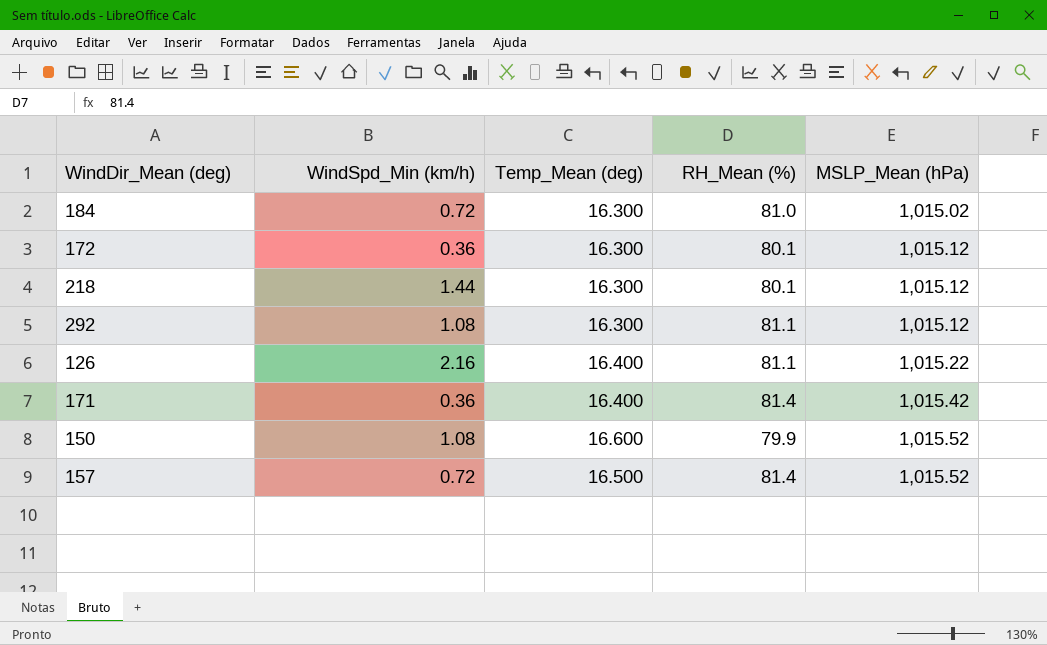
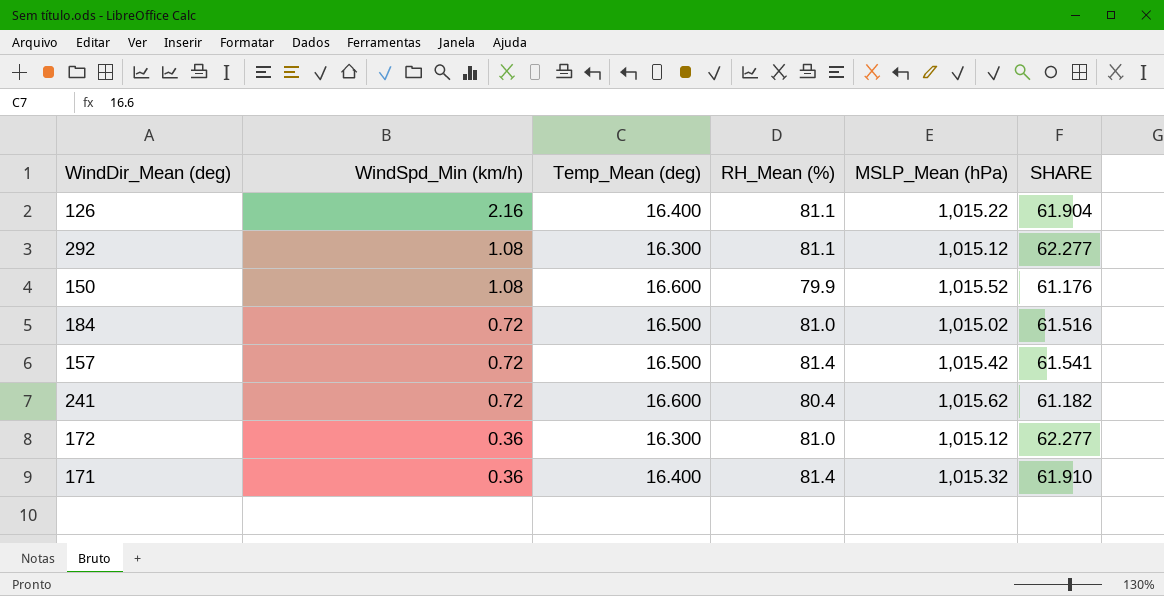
row order: MSLP_Mean (hPa) ascending -> WindSpd_Min (km/h) descending
column SHARE | formula: none -> [MSLP_Mean (hPa)] / [Temp_Mean (deg)]
row 218: 1.44 | 16.300 | 80.1 | 1,015.12 -> none
184 | Temp_Mean (deg): 16.300 -> 16.500
157 | MSLP_Mean (hPa): 1,015.52 -> 1,015.42
row 241: none -> 0.72 | 16.600 | 80.4 | 1,015.62 | 61.182
172 | RH_Mean (%): 80.1 -> 81.0
171 | MSLP_Mean (hPa): 1,015.42 -> 1,015.32

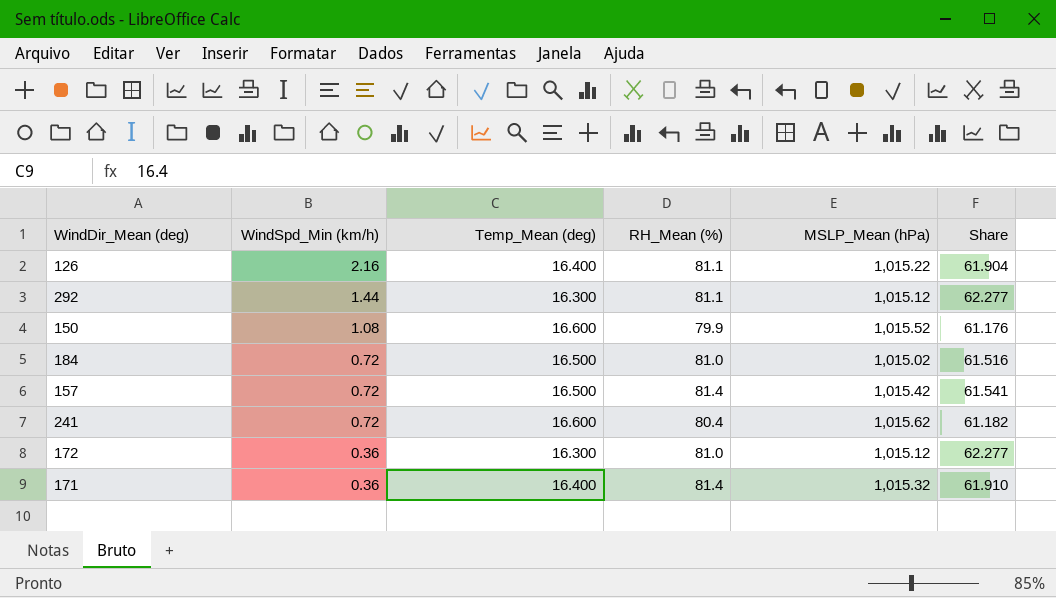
column name: SHARE -> Share
292 | WindSpd_Min (km/h): 1.08 -> 1.44

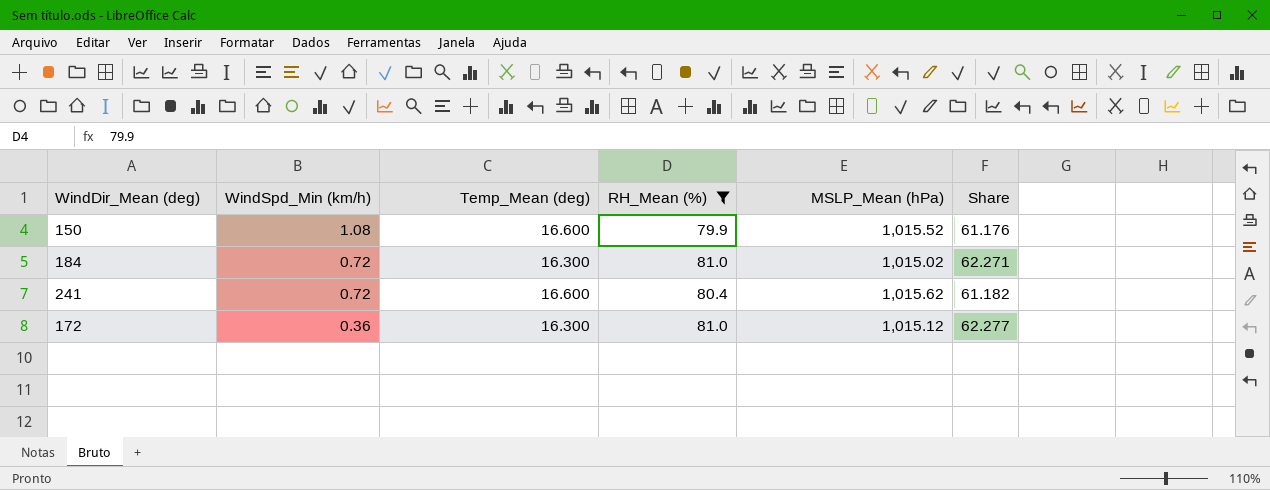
filter: none -> RH_Mean (%) <= 81.0
184 | Temp_Mean (deg): 16.500 -> 16.300
184 | Share: 61.516 -> 62.271

